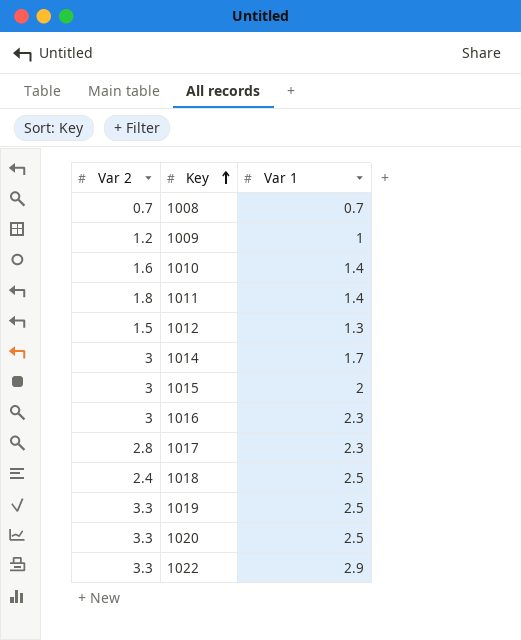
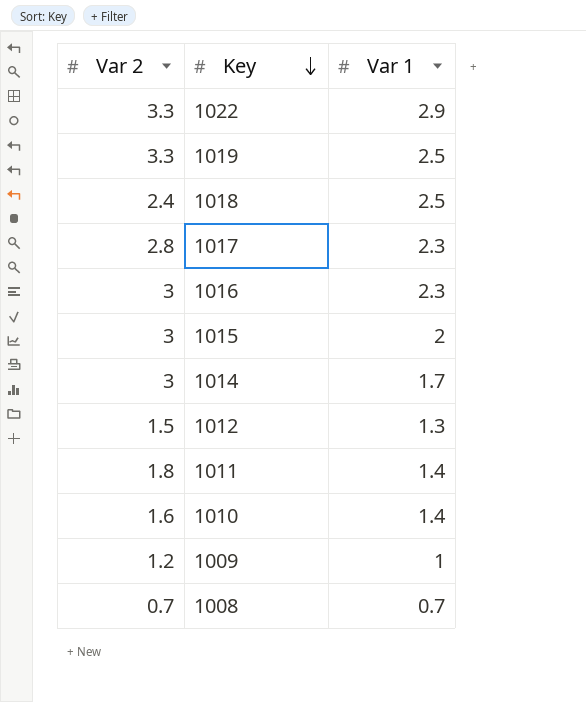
row order: Key ascending -> Key descending
row 1020: 3.3 | 2.5 -> none

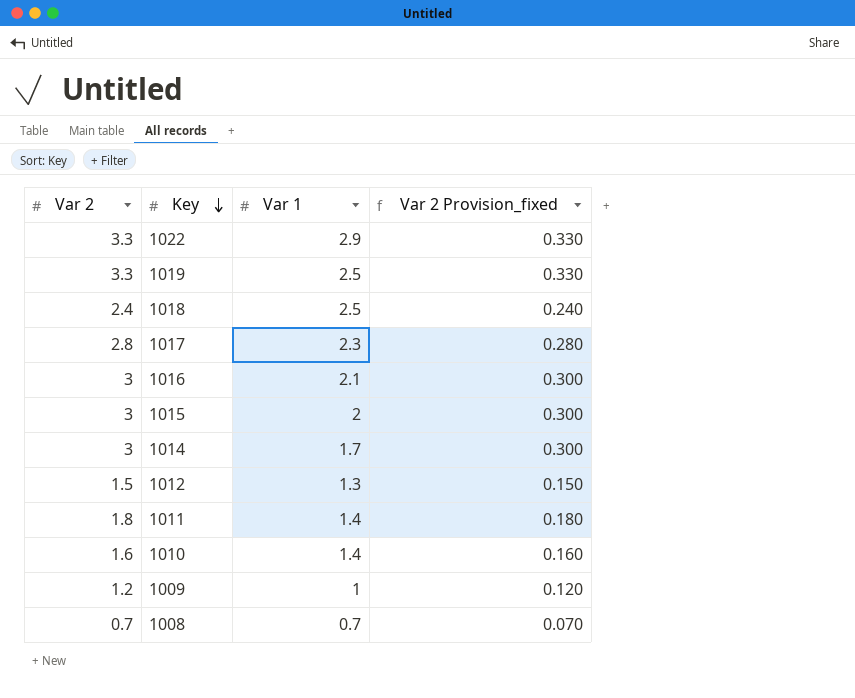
column Var 2 Provision_fixed | formula: none -> [Var 2] * 0.1
1016 | Var 1: 2.3 -> 2.1

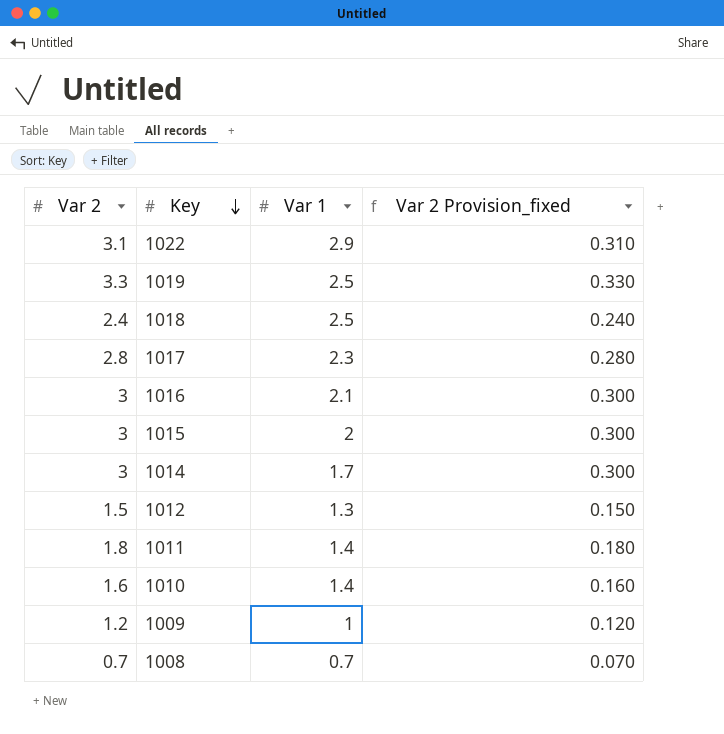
1022 | Var 2: 3.3 -> 3.1
1022 | Var 2 Provision_fixed: 0.330 -> 0.310

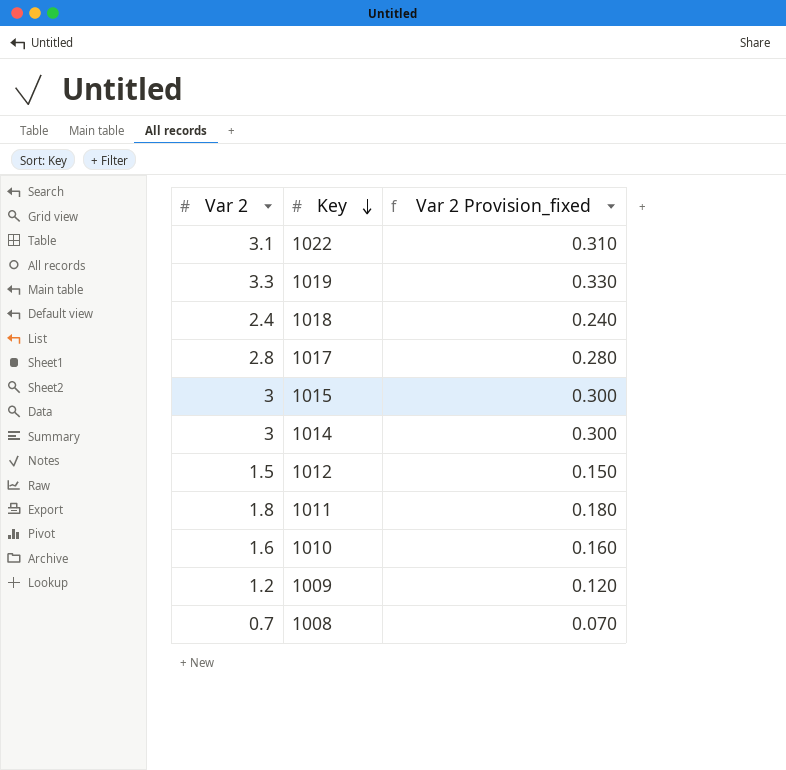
column Var 1 | position: 3 -> none
row 1016: 3 | 2.1 | 0.300 -> none

